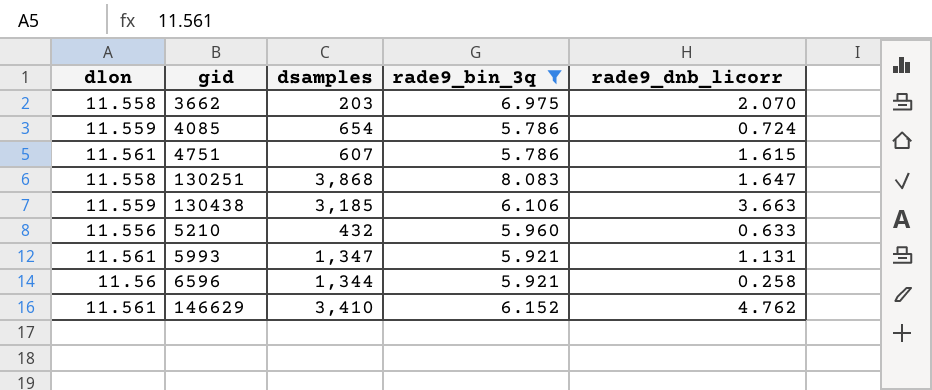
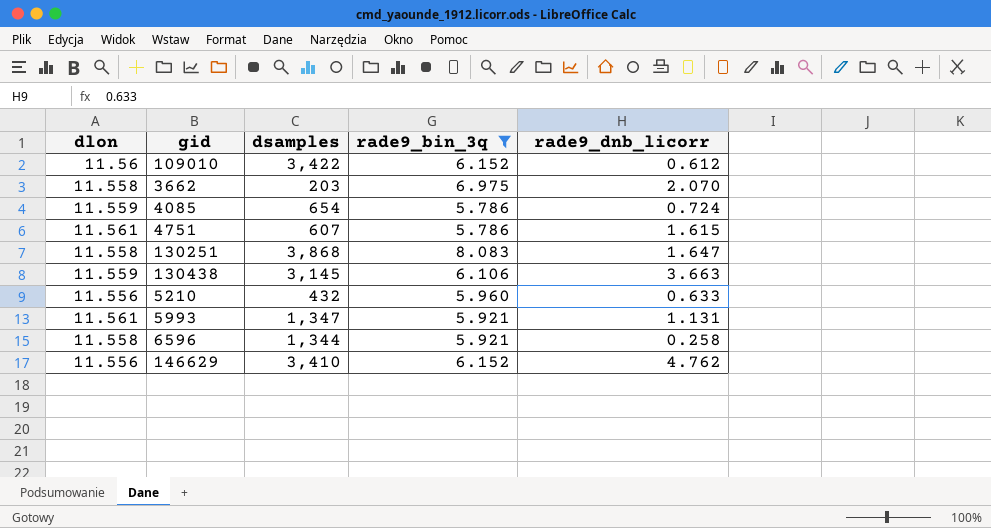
row 109010: none -> 11.56 | 3,422 | 6.152 | 0.612
130438 | dsamples: 3,185 -> 3,145
6596 | dlon: 11.56 -> 11.558
146629 | dlon: 11.561 -> 11.556

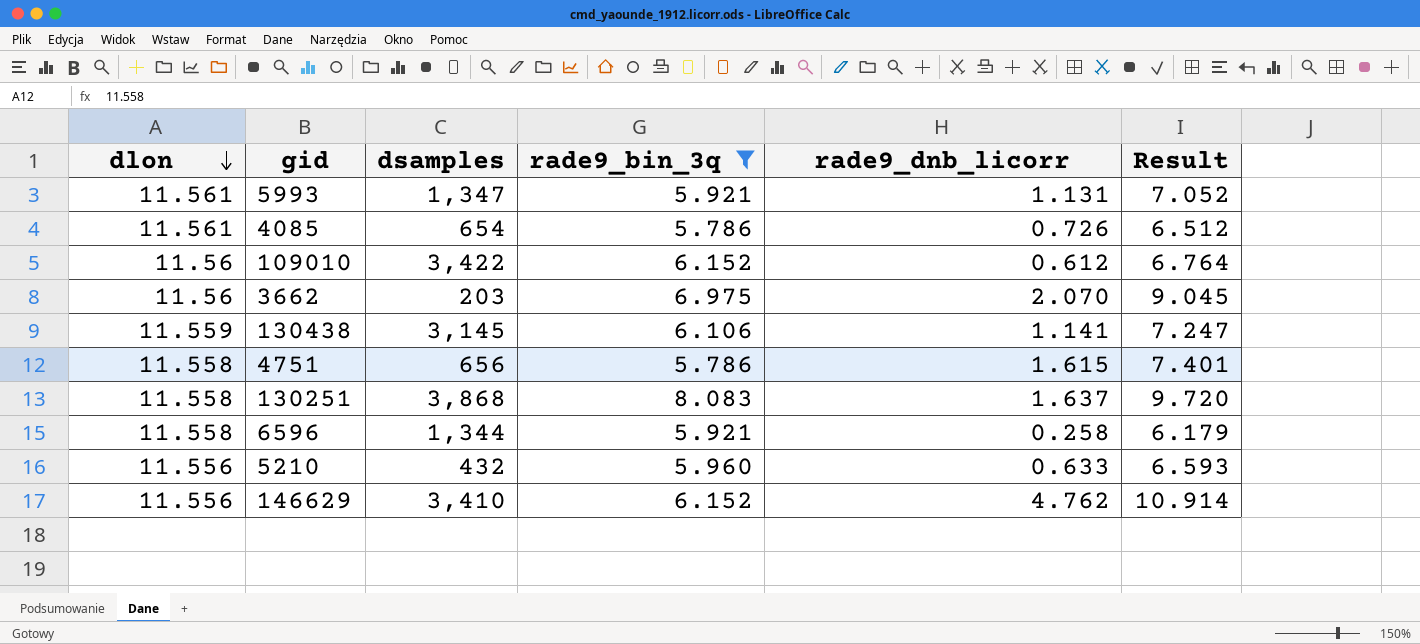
row order: none -> dlon descending
column Result | formula: none -> [rade9_bin_3q] + [rade9_dnb_licorr]
4085 | dlon: 11.559 -> 11.561
4085 | rade9_dnb_licorr: 0.724 -> 0.726
3662 | dlon: 11.558 -> 11.56
130438 | rade9_dnb_licorr: 3.663 -> 1.141
4751 | dlon: 11.561 -> 11.558
4751 | dsamples: 607 -> 656
130251 | rade9_dnb_licorr: 1.647 -> 1.637

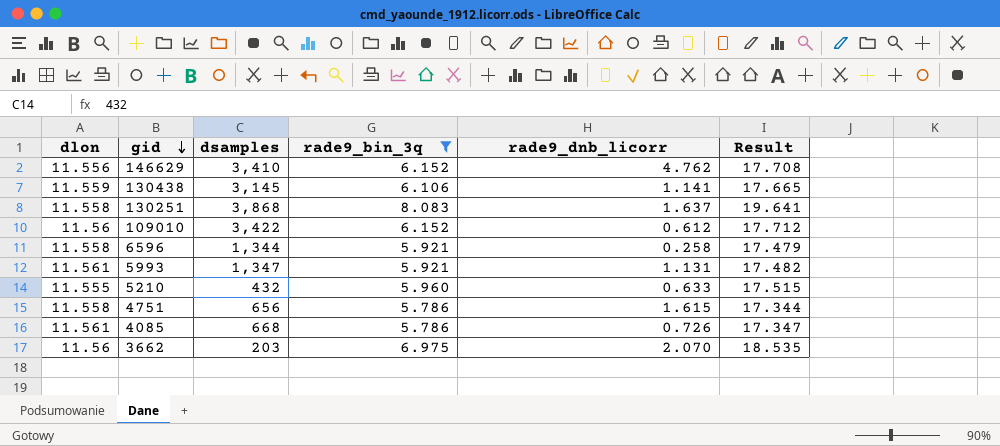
row order: dlon descending -> gid descending
column Result | formula: [rade9_bin_3q] + [rade9_dnb_licorr] -> [dlon] + [rade9_bin_3q]
5210 | dlon: 11.556 -> 11.555
4085 | dsamples: 654 -> 668

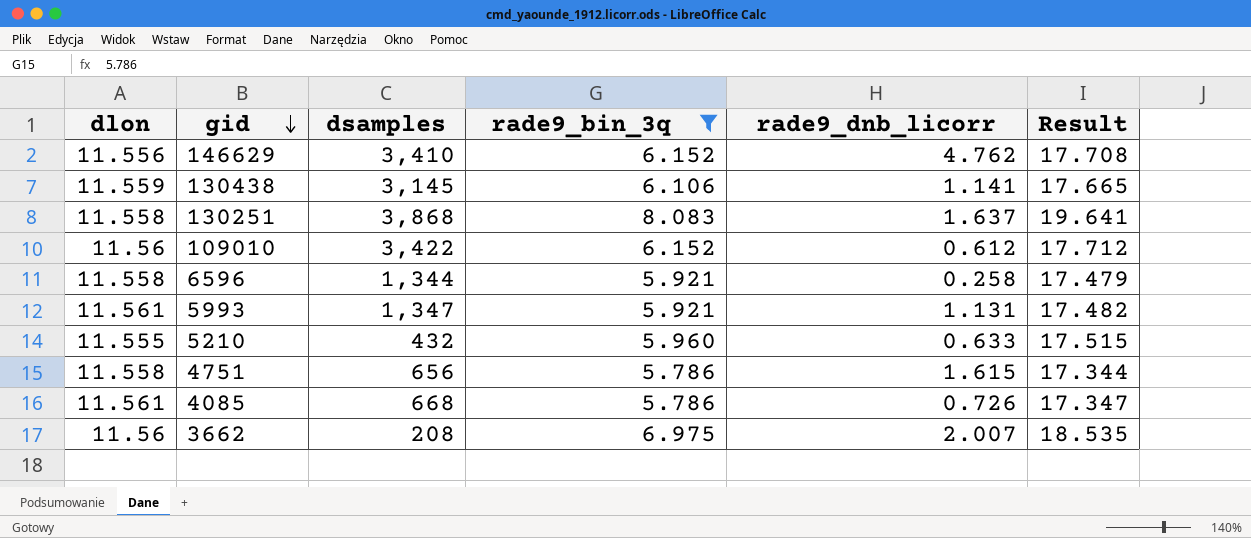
3662 | dsamples: 203 -> 208
3662 | rade9_dnb_licorr: 2.070 -> 2.007

